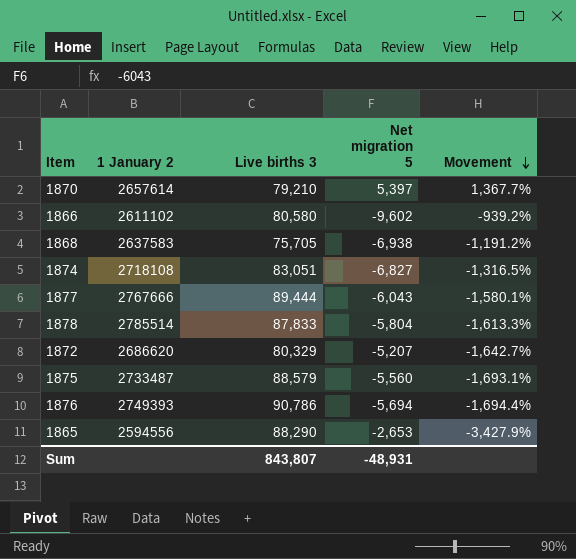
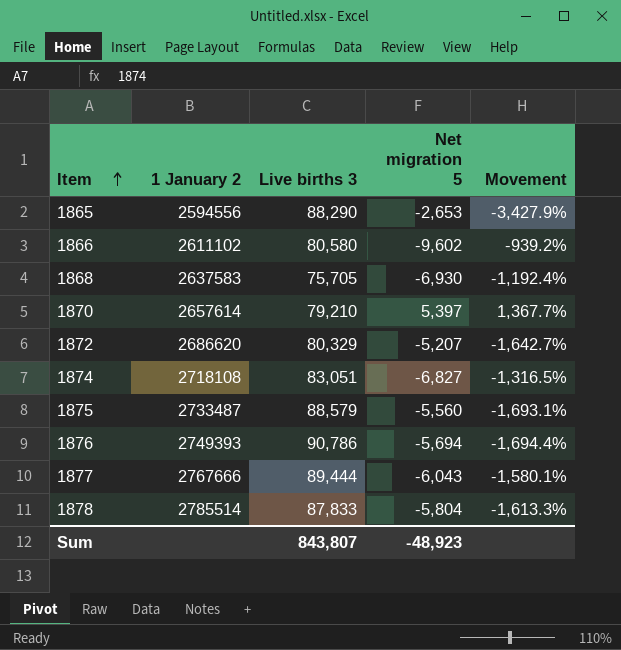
row order: Movement descending -> Item ascending
1868 | Net migration 5: -6,938 -> -6,930
1868 | Movement: -1,191.2% -> -1,192.4%
Sum | Net migration 5: -48,931 -> -48,923

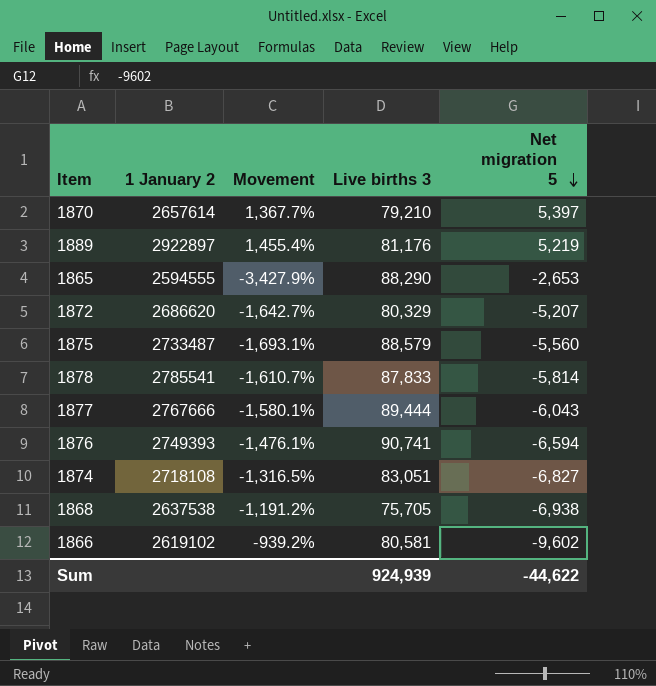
row order: Item ascending -> Net migration 5 descending
column Movement | position: 5 -> 3
row 1889: none -> 2922897 | 1,455.4% | 81,176 | 5,219
1865 | 1 January 2: 2594556 -> 2594555
1878 | 1 January 2: 2785514 -> 2785541
1878 | Movement: -1,613.3% -> -1,610.7%
1878 | Net migration 5: -5,804 -> -5,814
1876 | Movement: -1,694.4% -> -1,476.1%
1876 | Live births 3: 90,786 -> 90,741
1876 | Net migration 5: -5,694 -> -6,594
1868 | 1 January 2: 2637583 -> 2637538
1868 | Movement: -1,192.4% -> -1,191.2%
1868 | Net migration 5: -6,930 -> -6,938
1866 | 1 January 2: 2611102 -> 2619102
1866 | Live births 3: 80,580 -> 80,581
Sum | Live births 3: 843,807 -> 924,939
Sum | Net migration 5: -48,923 -> -44,622

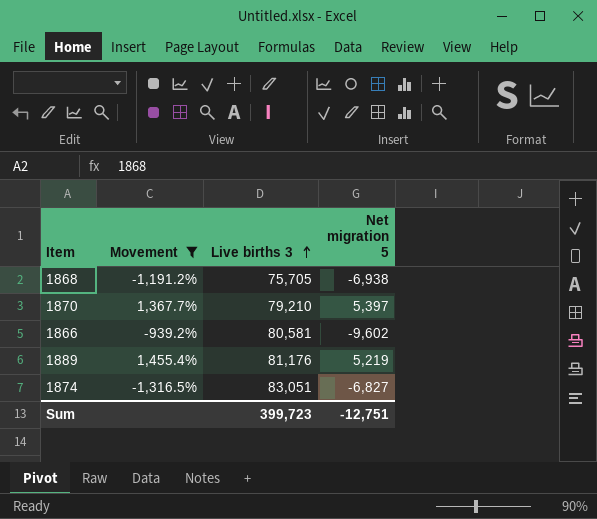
filter: none -> Movement >= -1,316.5%
row order: Net migration 5 descending -> Live births 3 ascending
column 1 January 2 | position: 2 -> none
Sum | Live births 3: 924,939 -> 399,723
Sum | Net migration 5: -44,622 -> -12,751

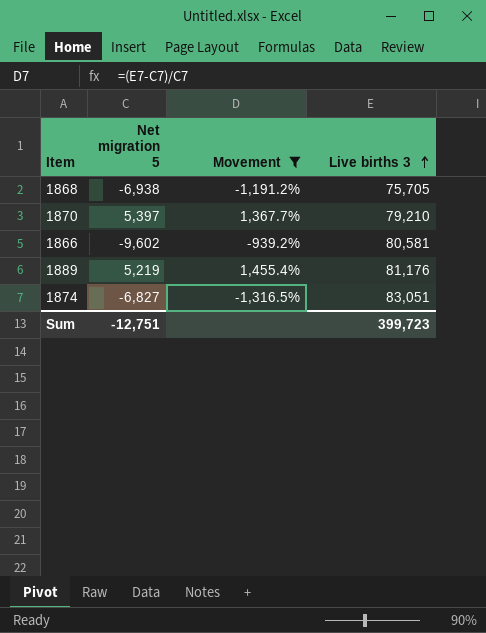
column Net migration 5 | position: 4 -> 2

